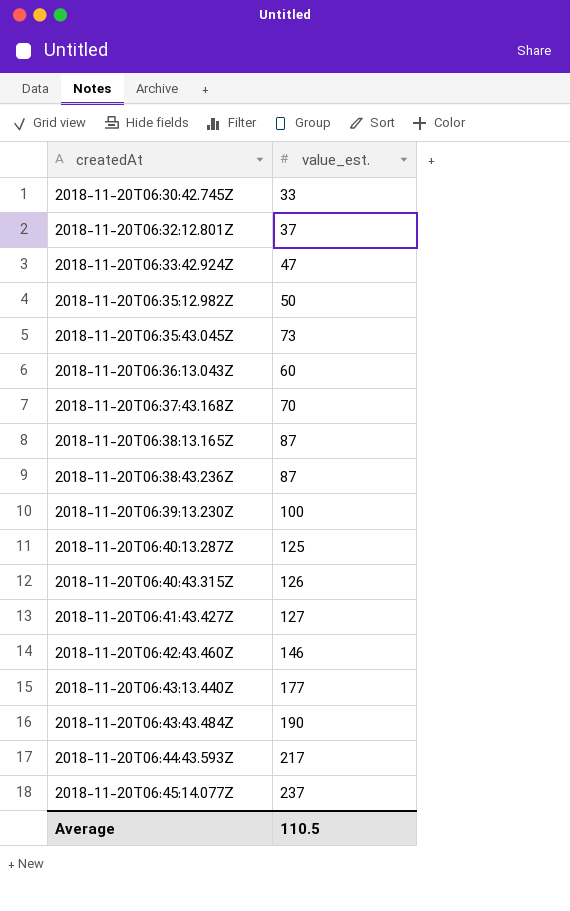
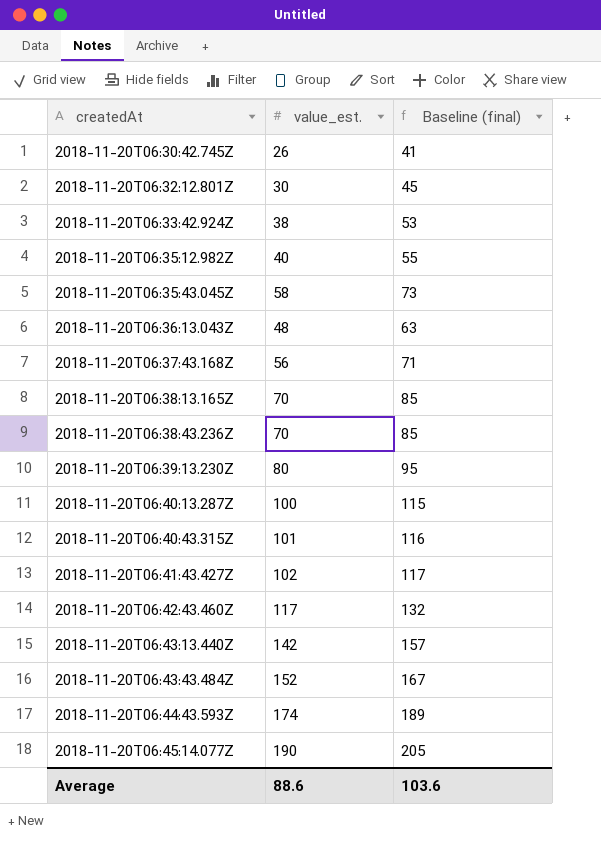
column Baseline (final) | formula: none -> [value_est.] + 15
2018-11-20T06:30:42.745Z | value_est.: 33 -> 26
2018-11-20T06:32:12.801Z | value_est.: 37 -> 30
2018-11-20T06:33:42.924Z | value_est.: 47 -> 38
2018-11-20T06:35:12.982Z | value_est.: 50 -> 40
2018-11-20T06:35:43.045Z | value_est.: 73 -> 58
2018-11-20T06:36:13.043Z | value_est.: 60 -> 48
2018-11-20T06:37:43.168Z | value_est.: 70 -> 56
2018-11-20T06:38:13.165Z | value_est.: 87 -> 70
2018-11-20T06:38:43.236Z | value_est.: 87 -> 70
2018-11-20T06:39:13.230Z | value_est.: 100 -> 80
2018-11-20T06:40:13.287Z | value_est.: 125 -> 100
2018-11-20T06:40:43.315Z | value_est.: 126 -> 101
2018-11-20T06:41:43.427Z | value_est.: 127 -> 102
2018-11-20T06:42:43.460Z | value_est.: 146 -> 117
2018-11-20T06:43:13.440Z | value_est.: 177 -> 142
2018-11-20T06:43:43.484Z | value_est.: 190 -> 152
2018-11-20T06:44:43.593Z | value_est.: 217 -> 174
2018-11-20T06:45:14.077Z | value_est.: 237 -> 190
Average | value_est.: 110.5 -> 88.6

